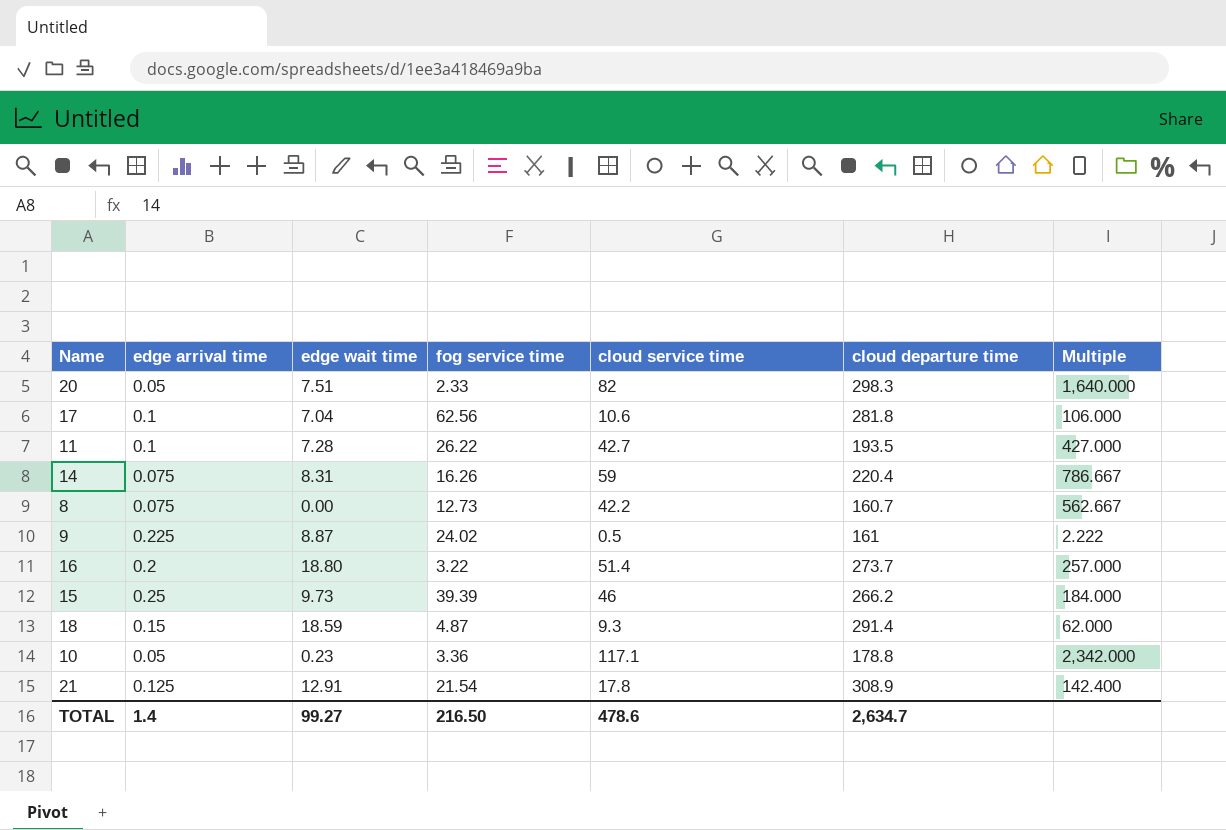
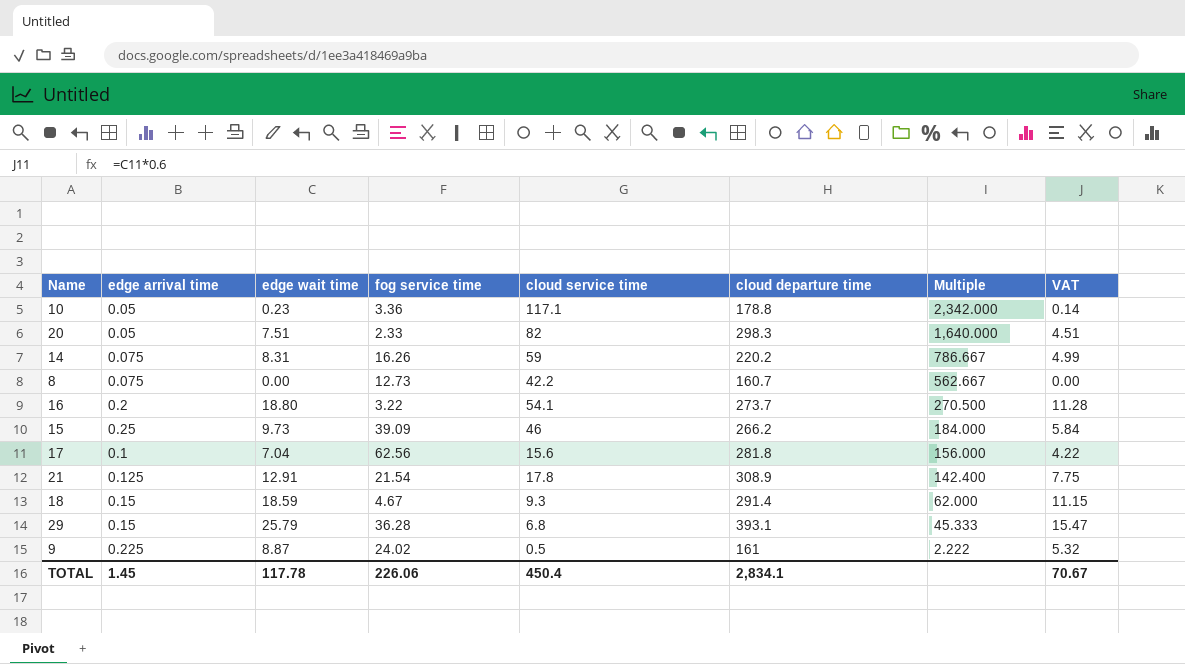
row order: none -> Multiple descending
column VAT | formula: none -> [edge wait time] * 0.6
row 11: 0.1 | 7.28 | 26.22 | 42.7 | 193.5 | 427.000 -> none
14 | cloud departure time: 220.4 -> 220.2
16 | cloud service time: 51.4 -> 54.1
16 | Multiple: 257.000 -> 270.500
15 | fog service time: 39.39 -> 39.09
17 | cloud service time: 10.6 -> 15.6
17 | Multiple: 106.000 -> 156.000
18 | fog service time: 4.87 -> 4.67
row 29: none -> 0.15 | 25.79 | 36.28 | 6.8 | 393.1 | 45.333 | 15.47
TOTAL | edge arrival time: 1.4 -> 1.45
TOTAL | edge wait time: 99.27 -> 117.78
TOTAL | fog service time: 216.50 -> 226.06
TOTAL | cloud service time: 478.6 -> 450.4
TOTAL | cloud departure time: 2,634.7 -> 2,834.1

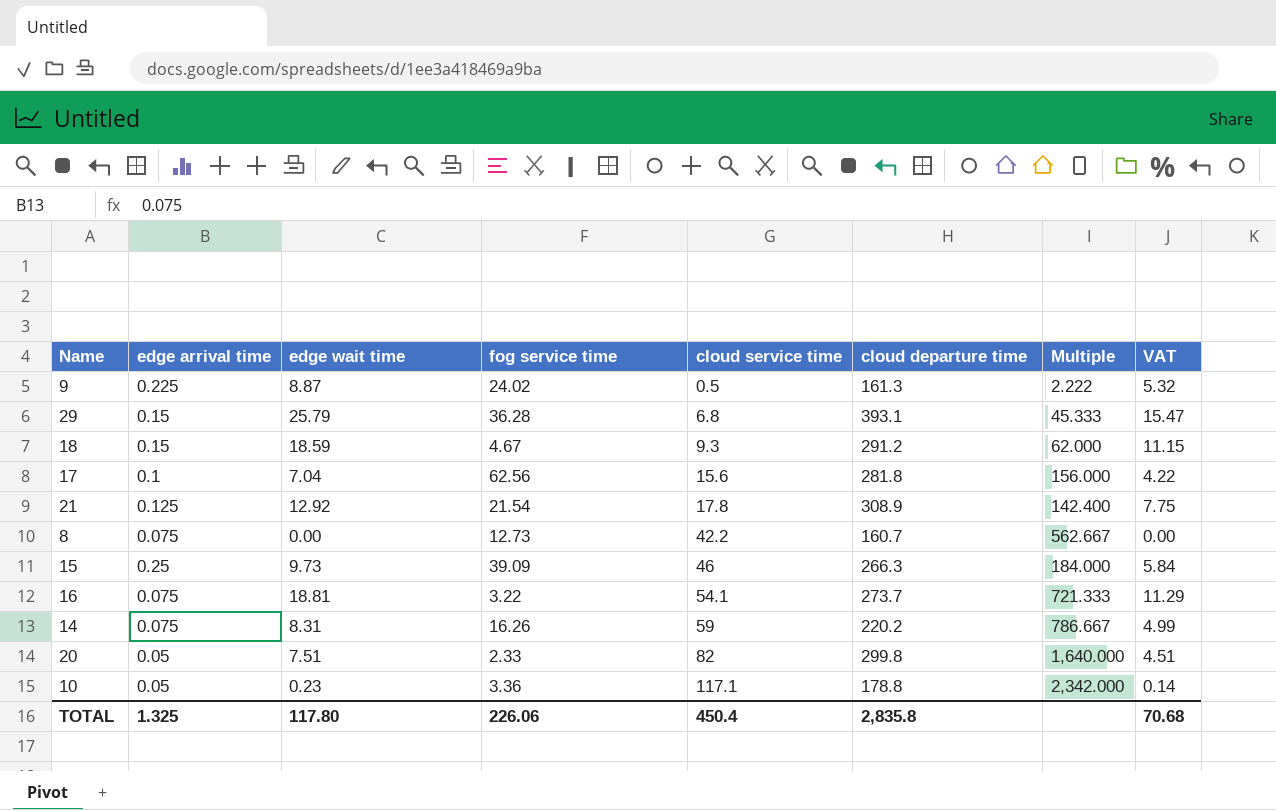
row order: Multiple descending -> cloud service time ascending
9 | cloud departure time: 161 -> 161.3
18 | cloud departure time: 291.4 -> 291.2
21 | edge wait time: 12.91 -> 12.92
15 | cloud departure time: 266.2 -> 266.3
16 | edge arrival time: 0.2 -> 0.075
16 | edge wait time: 18.80 -> 18.81
16 | Multiple: 270.500 -> 721.333
16 | VAT: 11.28 -> 11.29
20 | cloud departure time: 298.3 -> 299.8
TOTAL | edge arrival time: 1.45 -> 1.325
TOTAL | edge wait time: 117.78 -> 117.80
TOTAL | cloud departure time: 2,834.1 -> 2,835.8
TOTAL | VAT: 70.67 -> 70.68

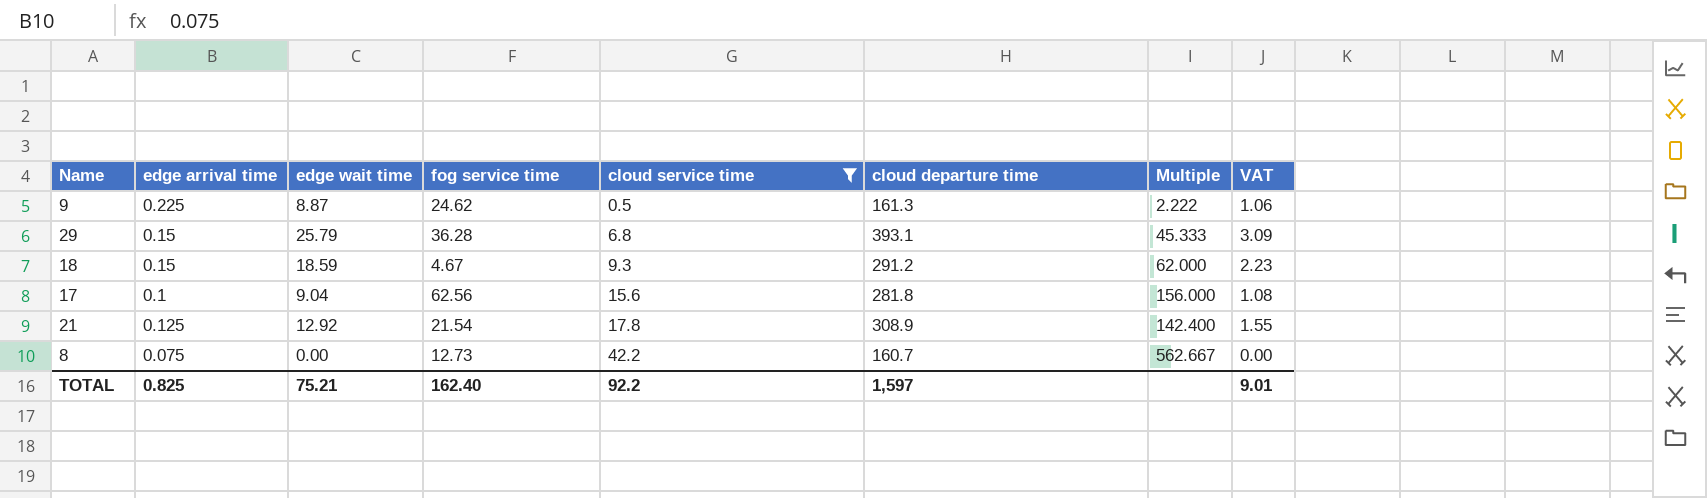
filter: none -> cloud service time <= 42.2
column VAT | formula: [edge wait time] * 0.6 -> [edge wait time] * 0.12
9 | fog service time: 24.02 -> 24.62
17 | edge wait time: 7.04 -> 9.04
TOTAL | edge arrival time: 1.325 -> 0.825
TOTAL | edge wait time: 117.80 -> 75.21
TOTAL | fog service time: 226.06 -> 162.40
TOTAL | cloud service time: 450.4 -> 92.2
TOTAL | cloud departure time: 2,835.8 -> 1,597
TOTAL | VAT: 70.68 -> 9.01

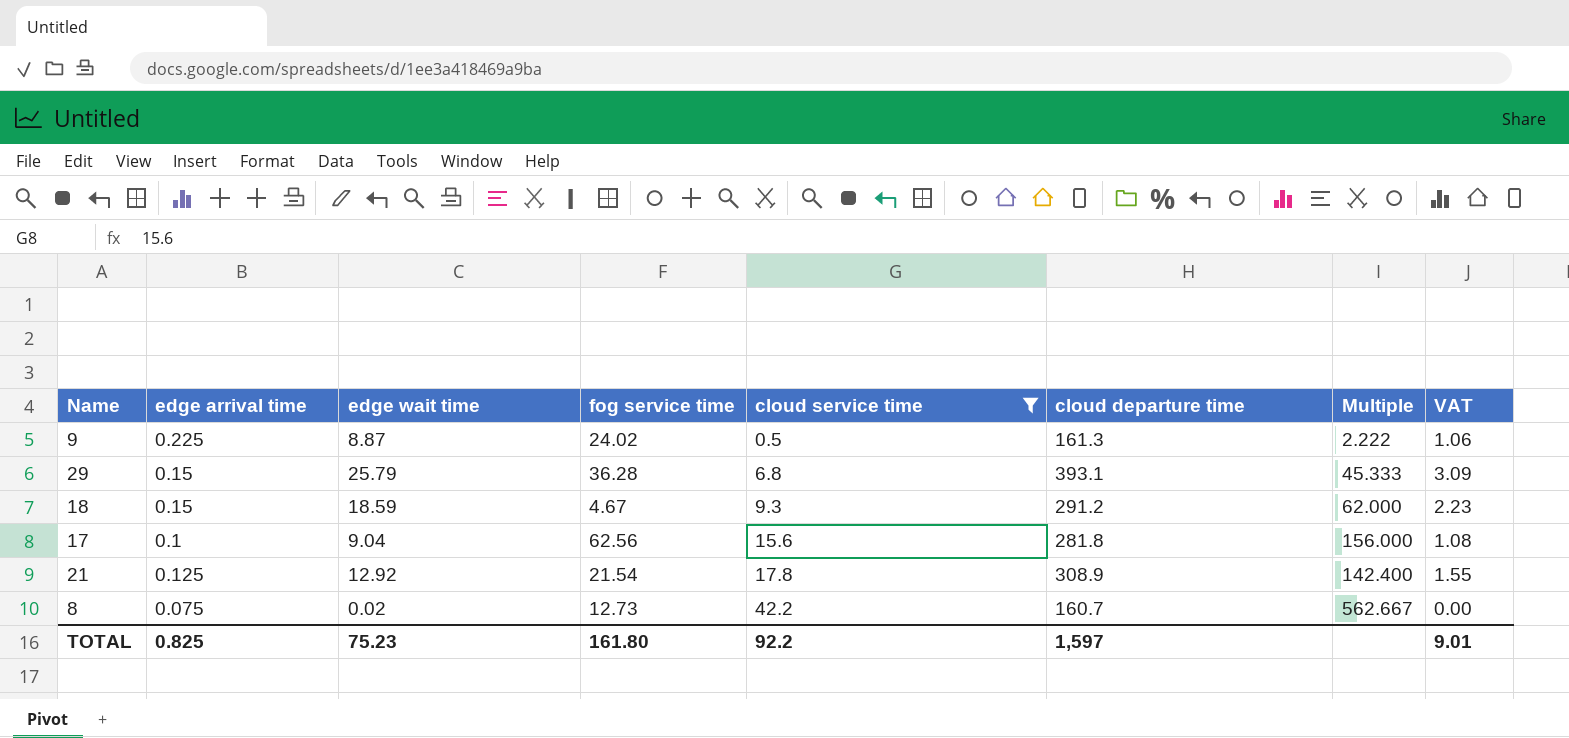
9 | fog service time: 24.62 -> 24.02
8 | edge wait time: 0.00 -> 0.02
TOTAL | edge wait time: 75.21 -> 75.23
TOTAL | fog service time: 162.40 -> 161.80

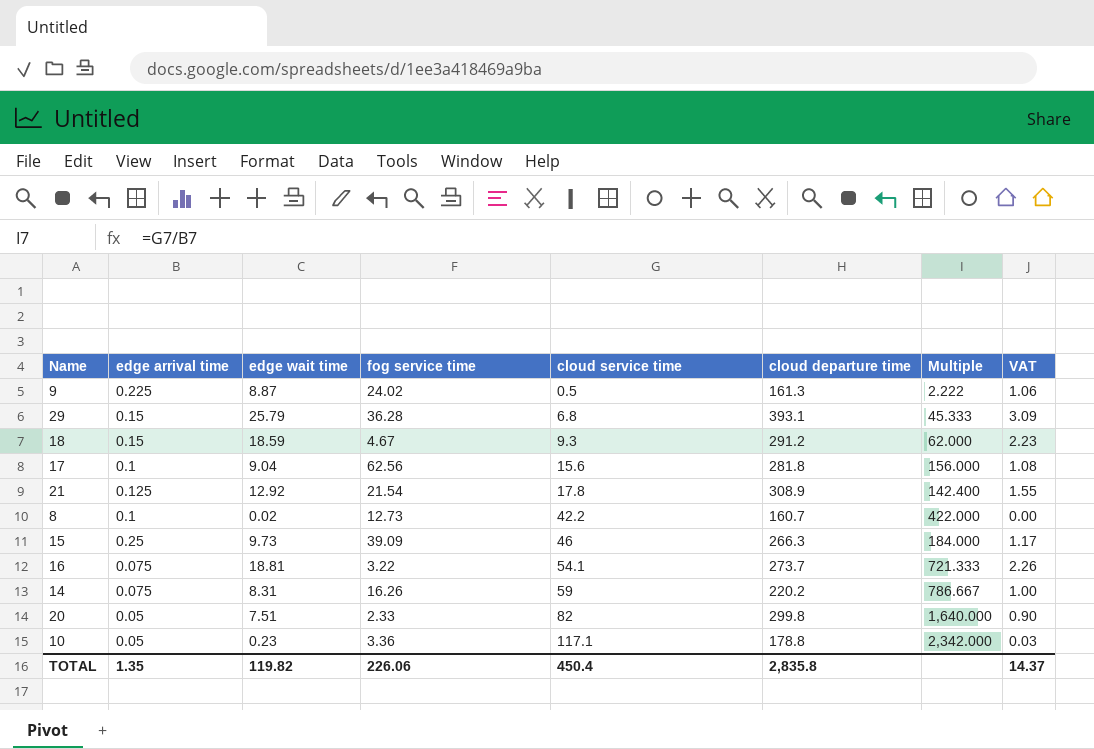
filter: cloud service time <= 42.2 -> none
8 | edge arrival time: 0.075 -> 0.1
8 | Multiple: 562.667 -> 422.000
TOTAL | edge arrival time: 0.825 -> 1.35
TOTAL | edge wait time: 75.23 -> 119.82
TOTAL | fog service time: 161.80 -> 226.06
TOTAL | cloud service time: 92.2 -> 450.4
TOTAL | cloud departure time: 1,597 -> 2,835.8
TOTAL | VAT: 9.01 -> 14.37

